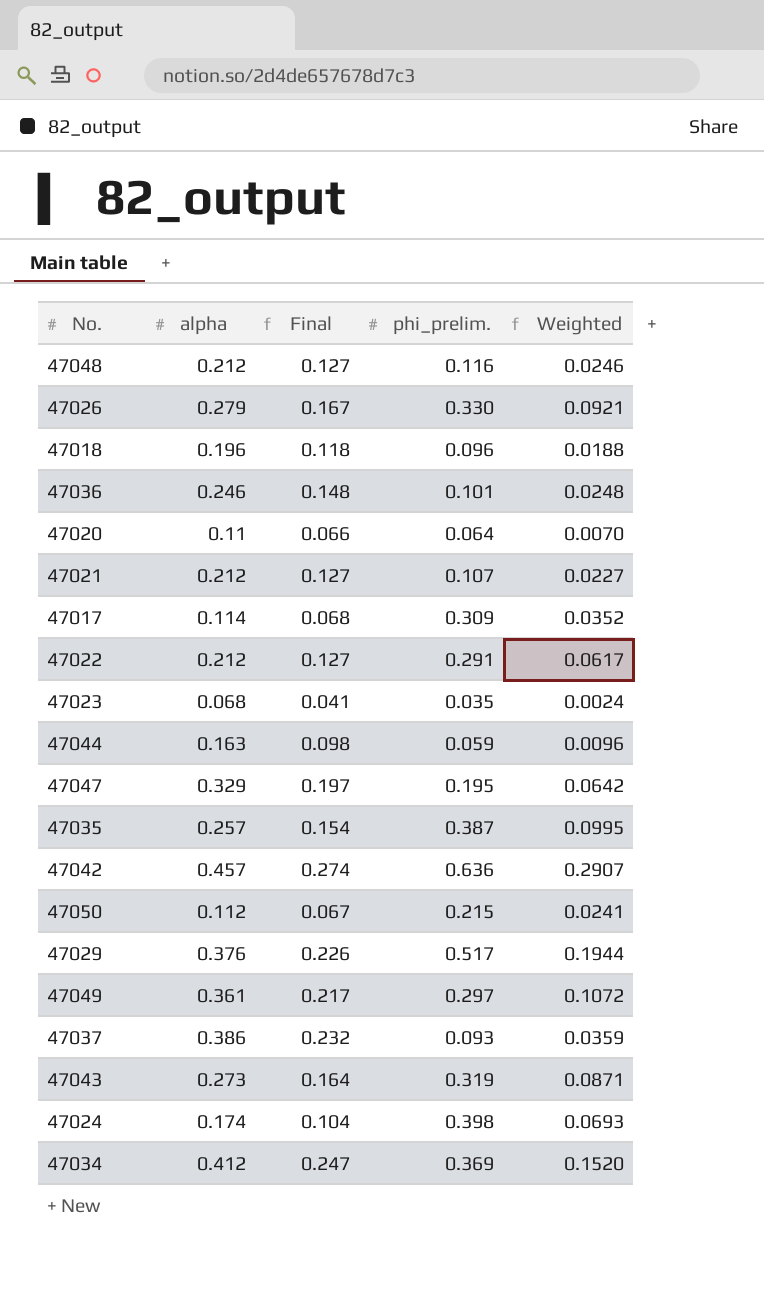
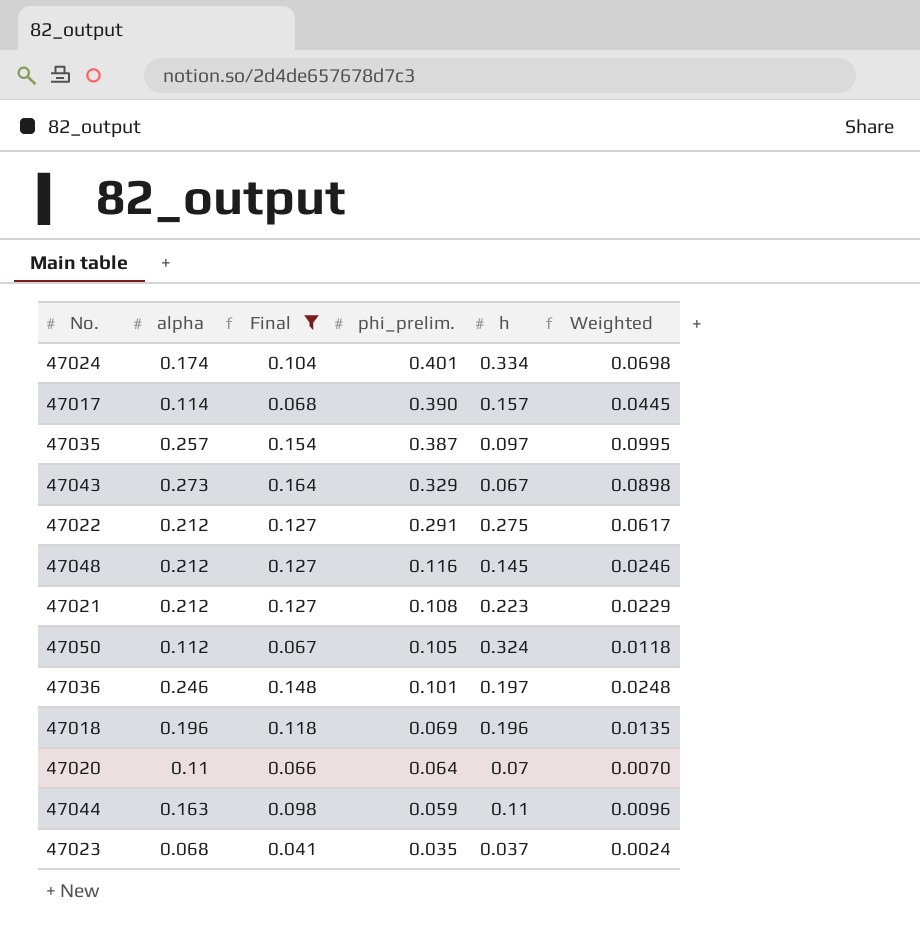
filter: none -> Final <= 0.164
row order: none -> phi_prelim. descending
column h | position: none -> 5
47024 | phi_prelim.: 0.398 -> 0.401
47024 | Weighted: 0.0693 -> 0.0698
47017 | phi_prelim.: 0.309 -> 0.390
47017 | Weighted: 0.0352 -> 0.0445
47043 | phi_prelim.: 0.319 -> 0.329
47043 | Weighted: 0.0871 -> 0.0898
47021 | phi_prelim.: 0.107 -> 0.108
47021 | Weighted: 0.0227 -> 0.0229
47050 | phi_prelim.: 0.215 -> 0.105
47050 | Weighted: 0.0241 -> 0.0118
47018 | phi_prelim.: 0.096 -> 0.069
47018 | Weighted: 0.0188 -> 0.0135

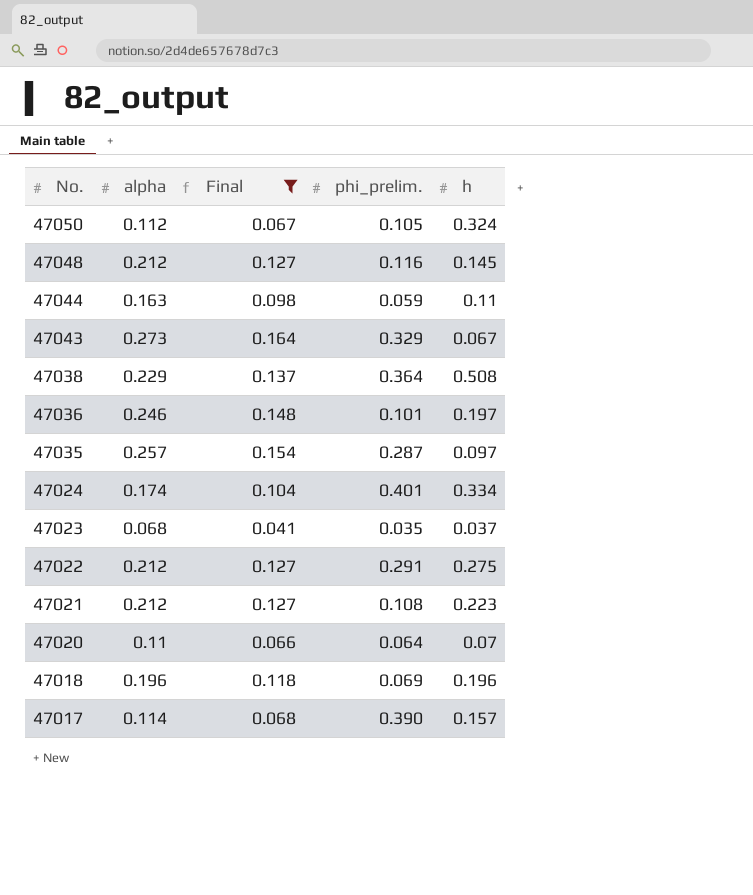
row order: phi_prelim. descending -> No. descending
column Weighted | formula: [alpha] * [phi_prelim.] -> none
row 47038: none -> 0.229 | 0.137 | 0.364 | 0.508
47035 | phi_prelim.: 0.387 -> 0.287

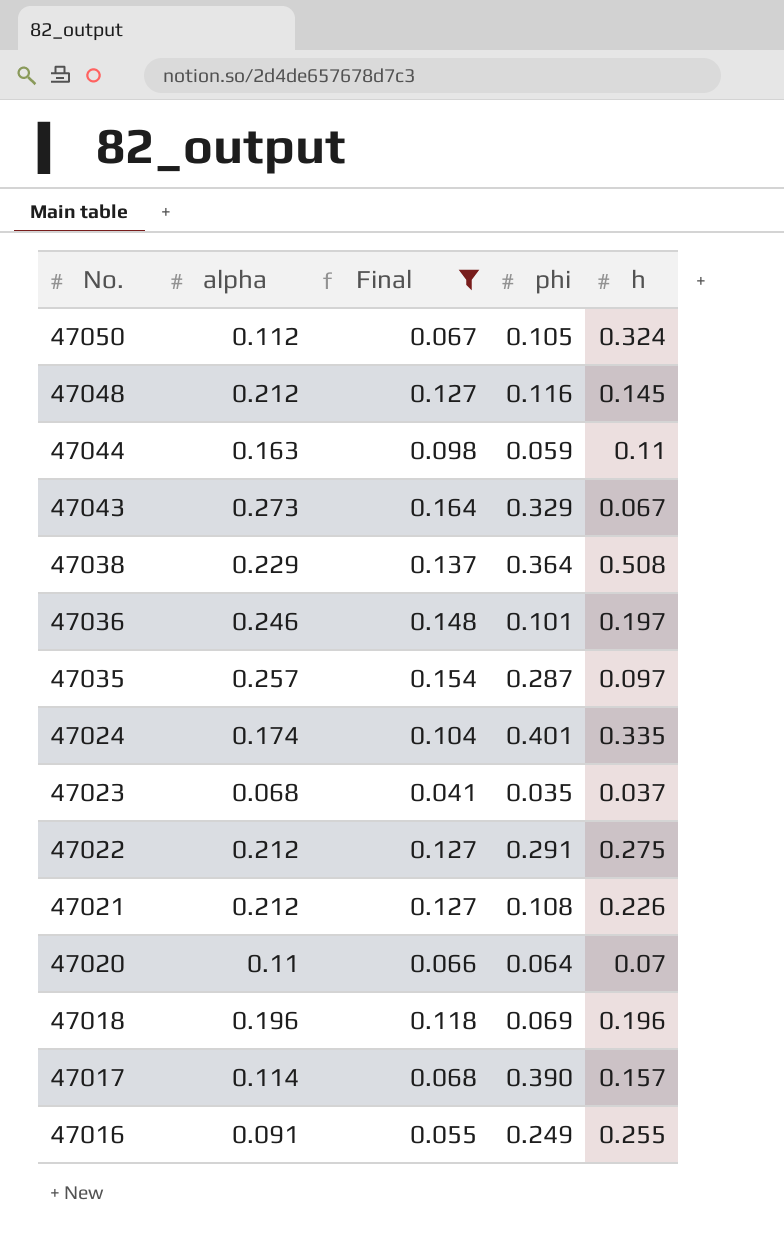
column name: phi_prelim. -> phi
47024 | h: 0.334 -> 0.335
47021 | h: 0.223 -> 0.226
row 47016: none -> 0.091 | 0.055 | 0.249 | 0.255

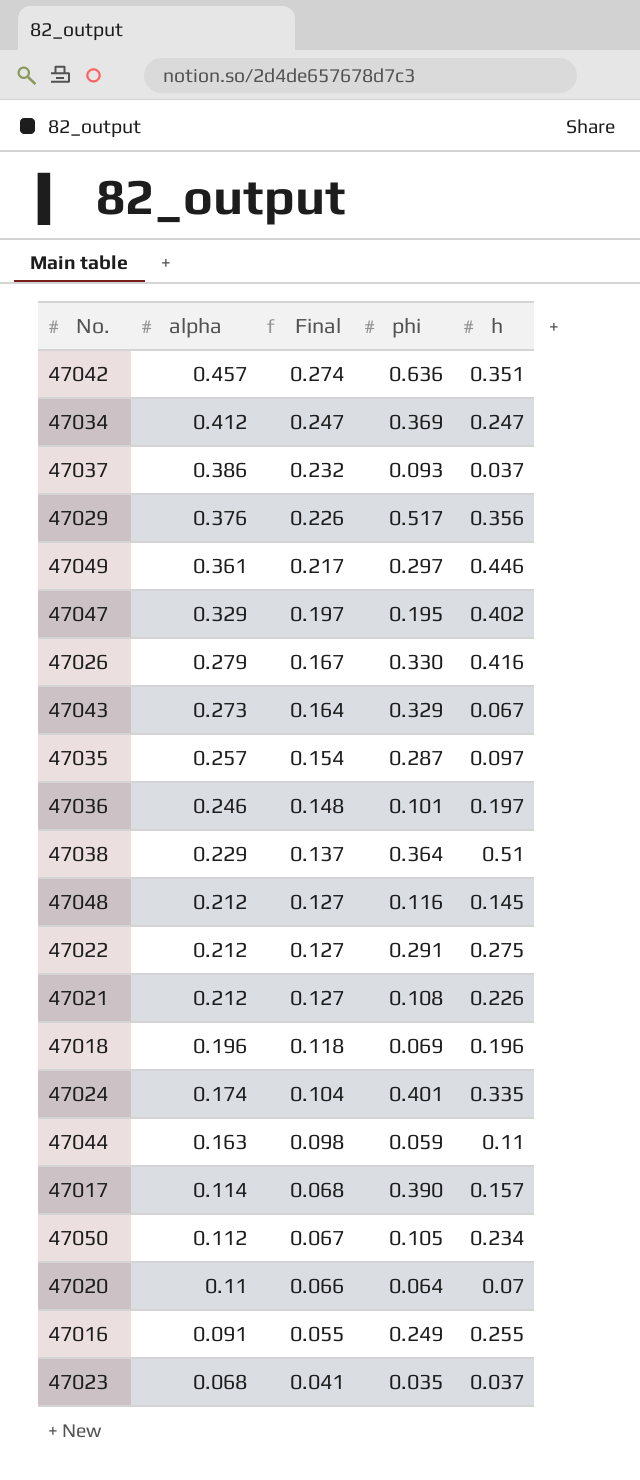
filter: Final <= 0.164 -> none
row order: No. descending -> alpha descending
47038 | h: 0.508 -> 0.51
47050 | h: 0.324 -> 0.234

